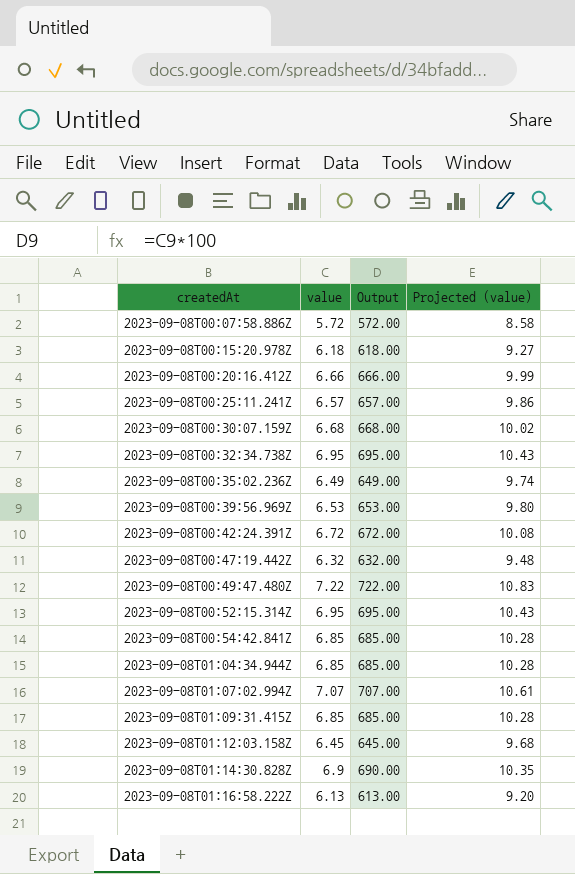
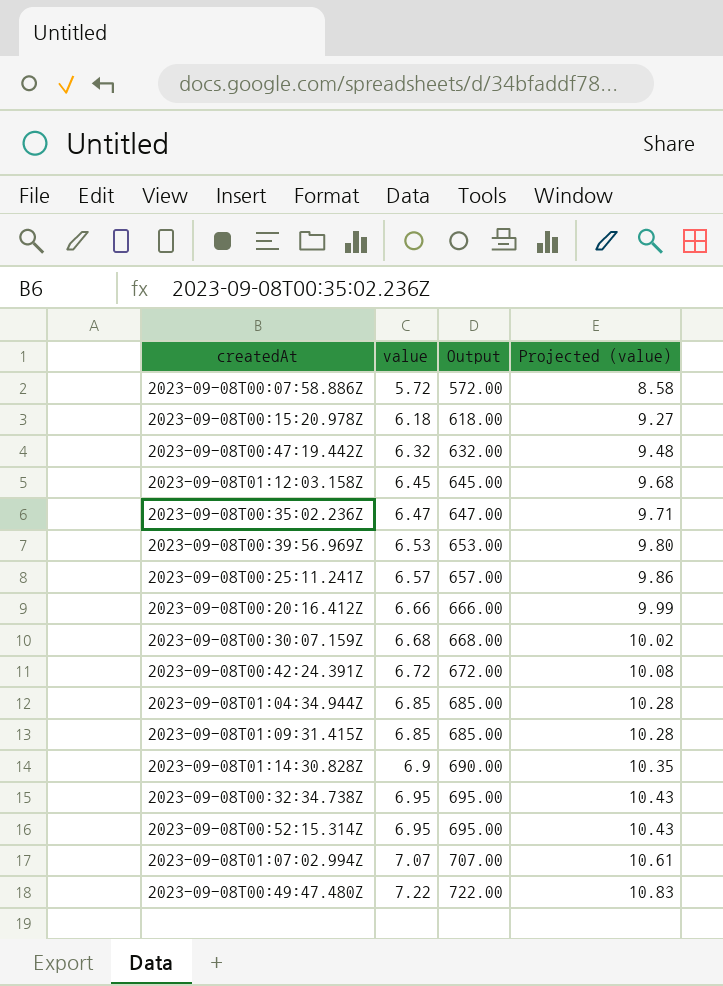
row order: createdAt ascending -> value ascending
row 2023-09-08T00:54:42.841Z: 6.85 | 685.00 | 10.28 -> none
row 2023-09-08T01:16:58.222Z: 6.13 | 613.00 | 9.20 -> none
2023-09-08T00:35:02.236Z | value: 6.49 -> 6.47
2023-09-08T00:35:02.236Z | Output: 649.00 -> 647.00
2023-09-08T00:35:02.236Z | Projected (value): 9.74 -> 9.71

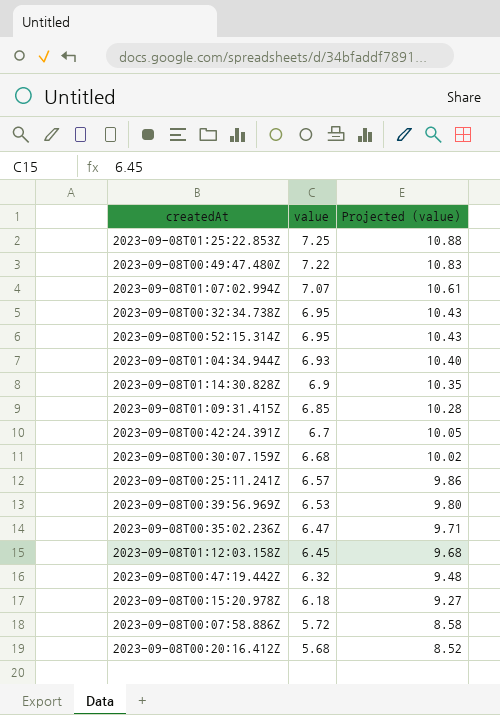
row order: value ascending -> value descending
column Output | formula: [value] * 100 -> none
row 2023-09-08T01:25:22.853Z: none -> 7.25 | 10.88
2023-09-08T01:04:34.944Z | value: 6.85 -> 6.93
2023-09-08T01:04:34.944Z | Projected (value): 10.28 -> 10.40
2023-09-08T00:42:24.391Z | value: 6.72 -> 6.7
2023-09-08T00:42:24.391Z | Projected (value): 10.08 -> 10.05
2023-09-08T00:20:16.412Z | value: 6.66 -> 5.68
2023-09-08T00:20:16.412Z | Projected (value): 9.99 -> 8.52

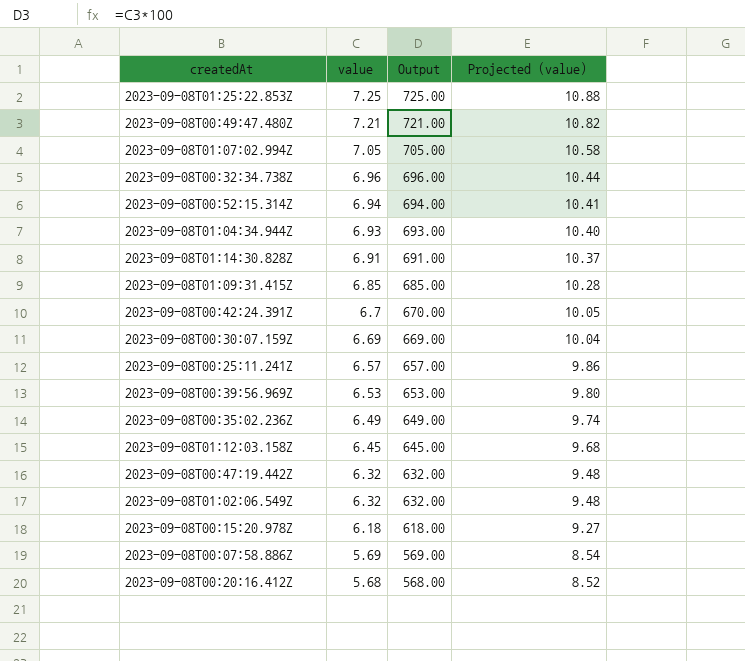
column Output | formula: none -> [value] * 100
2023-09-08T00:49:47.480Z | value: 7.22 -> 7.21
2023-09-08T00:49:47.480Z | Projected (value): 10.83 -> 10.82
2023-09-08T01:07:02.994Z | value: 7.07 -> 7.05
2023-09-08T01:07:02.994Z | Projected (value): 10.61 -> 10.58
2023-09-08T00:32:34.738Z | value: 6.95 -> 6.96
2023-09-08T00:32:34.738Z | Projected (value): 10.43 -> 10.44
2023-09-08T00:52:15.314Z | value: 6.95 -> 6.94
2023-09-08T00:52:15.314Z | Projected (value): 10.43 -> 10.41
2023-09-08T01:14:30.828Z | value: 6.9 -> 6.91
2023-09-08T01:14:30.828Z | Projected (value): 10.35 -> 10.37
2023-09-08T00:30:07.159Z | value: 6.68 -> 6.69
2023-09-08T00:30:07.159Z | Projected (value): 10.02 -> 10.04
2023-09-08T00:35:02.236Z | value: 6.47 -> 6.49
2023-09-08T00:35:02.236Z | Projected (value): 9.71 -> 9.74
row 2023-09-08T01:02:06.549Z: none -> 6.32 | 632.00 | 9.48
2023-09-08T00:07:58.886Z | value: 5.72 -> 5.69
2023-09-08T00:07:58.886Z | Projected (value): 8.58 -> 8.54

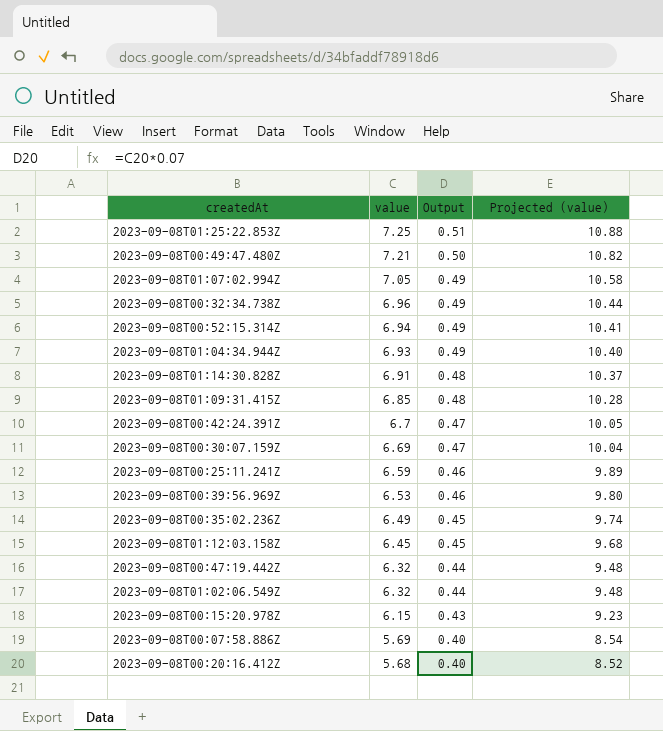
column Output | formula: [value] * 100 -> [value] * 0.07
2023-09-08T00:25:11.241Z | value: 6.57 -> 6.59
2023-09-08T00:25:11.241Z | Projected (value): 9.86 -> 9.89
2023-09-08T00:15:20.978Z | value: 6.18 -> 6.15
2023-09-08T00:15:20.978Z | Projected (value): 9.27 -> 9.23

